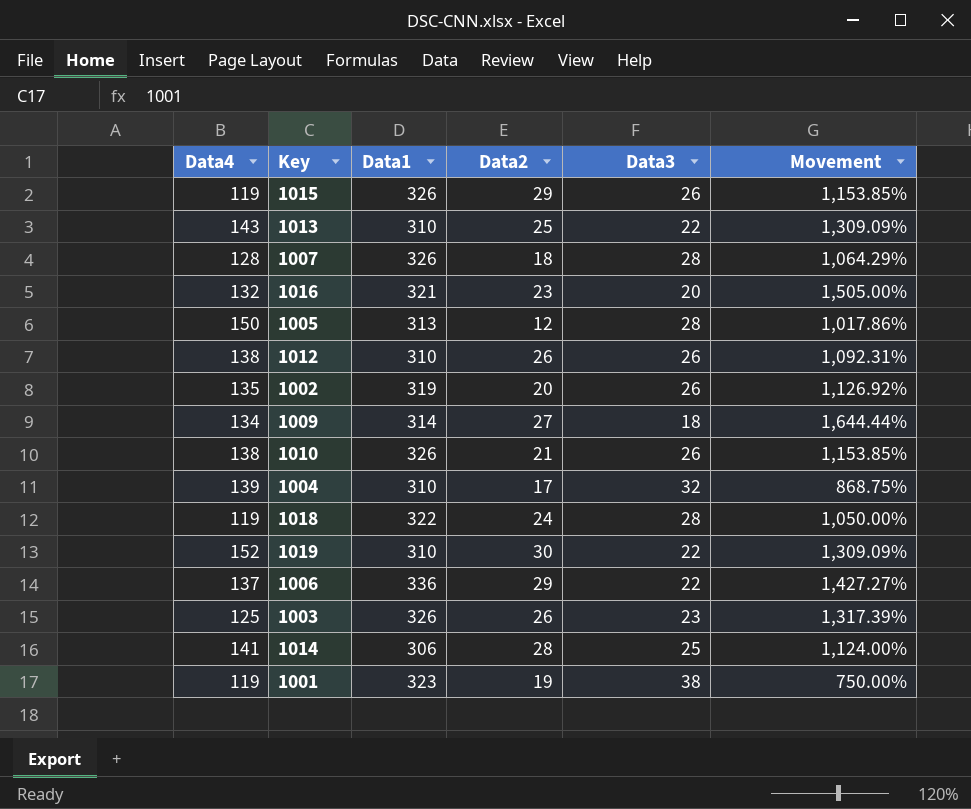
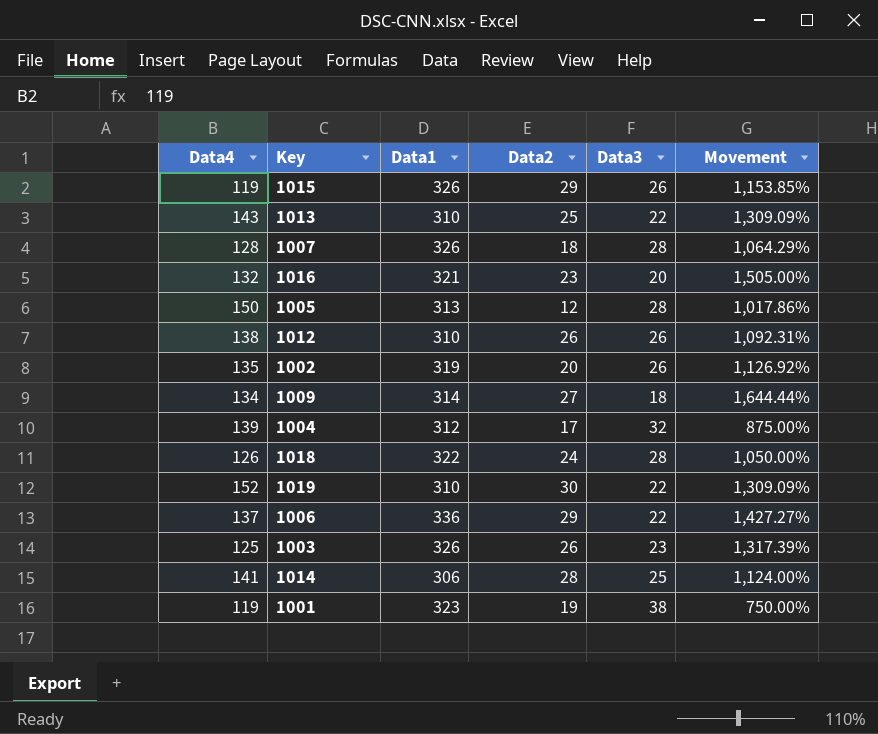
row 1010: 138 | 326 | 21 | 26 | 1,153.85% -> none
1004 | Data1: 310 -> 312
1004 | Movement: 868.75% -> 875.00%
1018 | Data4: 119 -> 126

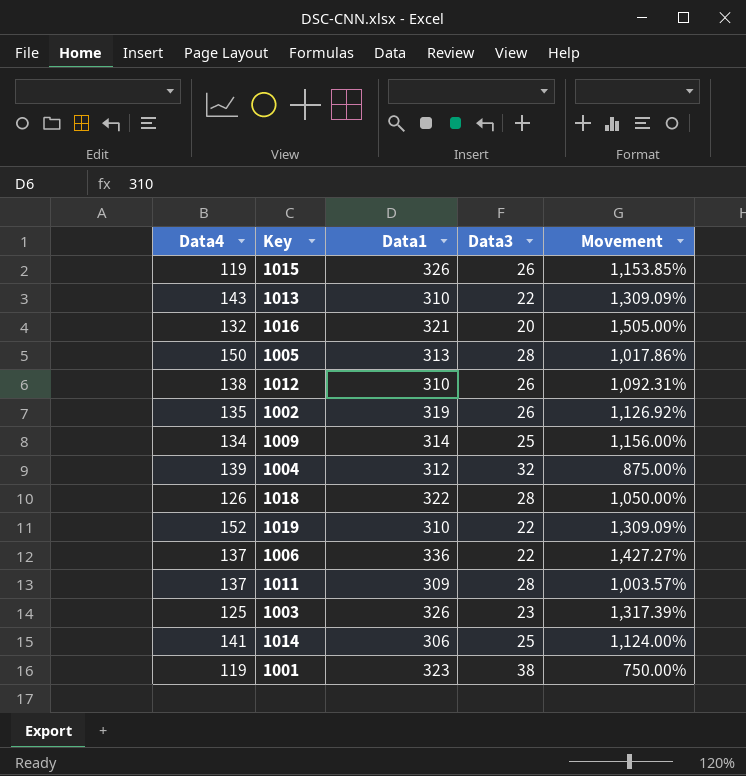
column Data2 | position: 4 -> none
row 1007: 128 | 326 | 18 | 28 | 1,064.29% -> none
1009 | Data3: 18 -> 25
1009 | Movement: 1,644.44% -> 1,156.00%
row 1011: none -> 137 | 309 | 28 | 1,003.57%

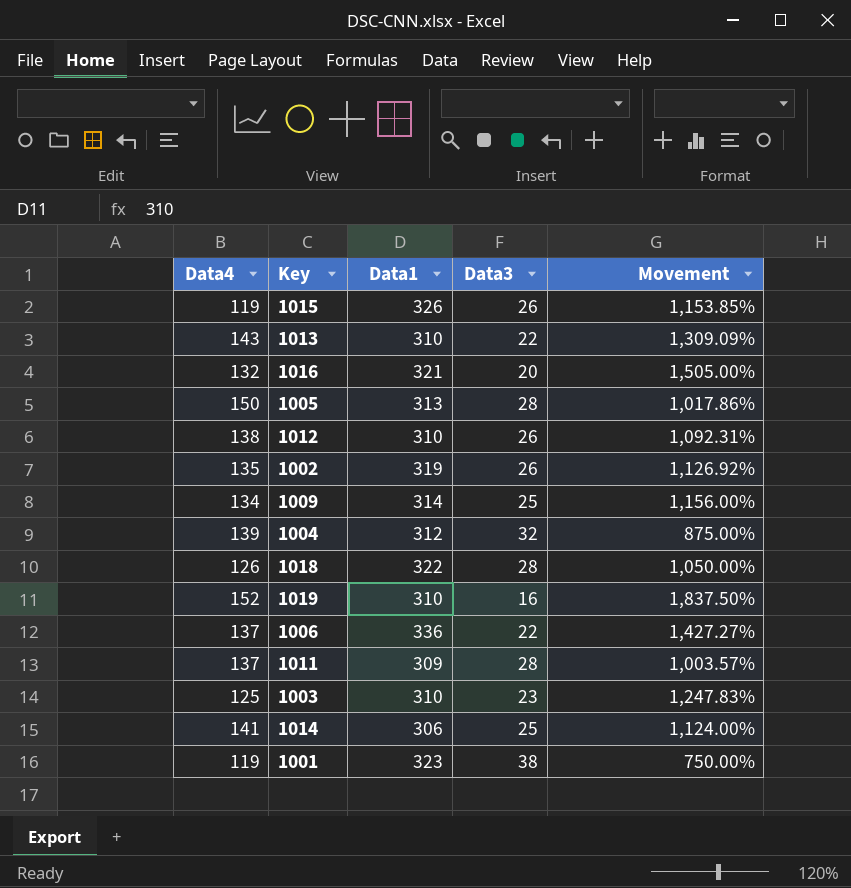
1019 | Data3: 22 -> 16
1019 | Movement: 1,309.09% -> 1,837.50%
1003 | Data1: 326 -> 310
1003 | Movement: 1,317.39% -> 1,247.83%

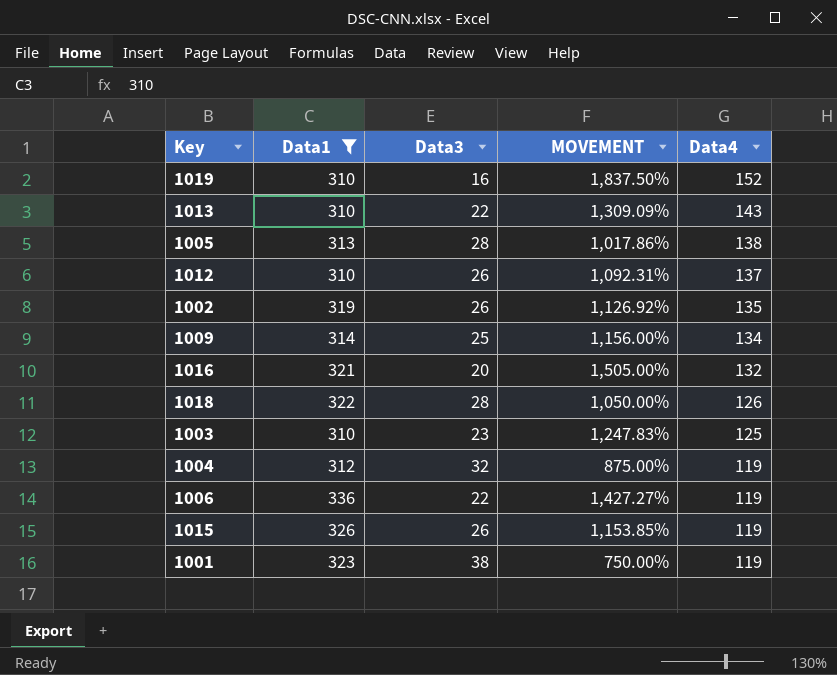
filter: none -> Data1 >= 310
row order: none -> Data4 descending
column name: Movement -> MOVEMENT
column Data4 | position: 1 -> 5
1005 | Data4: 150 -> 138
1012 | Data4: 138 -> 137
1004 | Data4: 139 -> 119
1006 | Data4: 137 -> 119

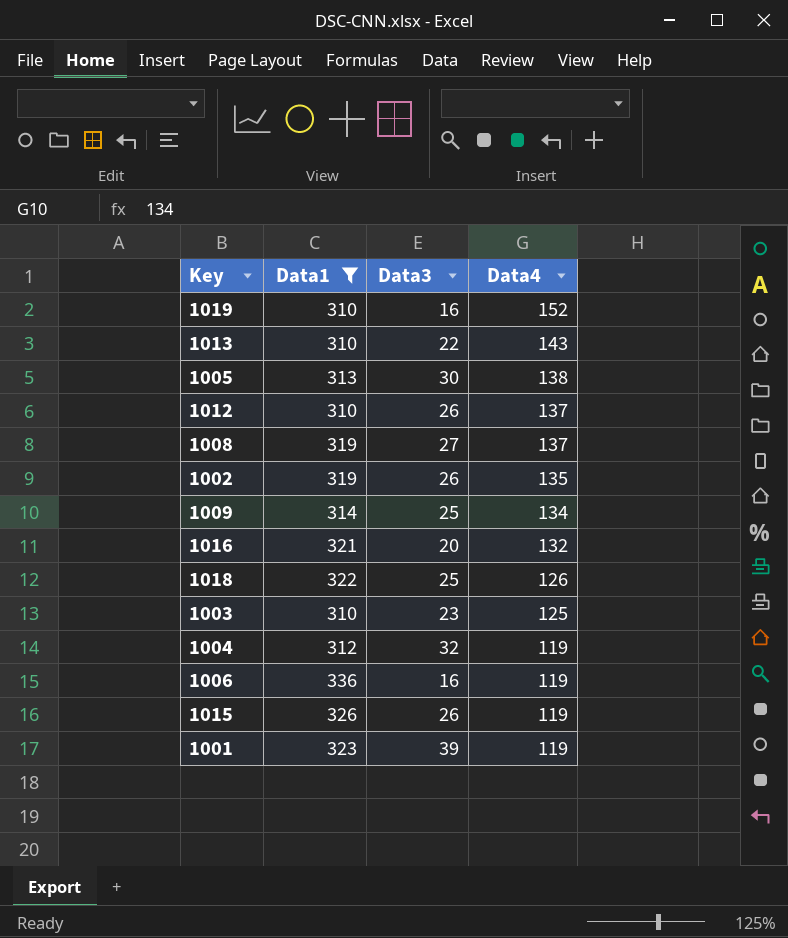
column MOVEMENT | formula: ([Data1] - [Data3]) / [Data3] -> none
1005 | Data3: 28 -> 30
row 1008: none -> 319 | 27 | 137
1018 | Data3: 28 -> 25
1006 | Data3: 22 -> 16
1001 | Data3: 38 -> 39

